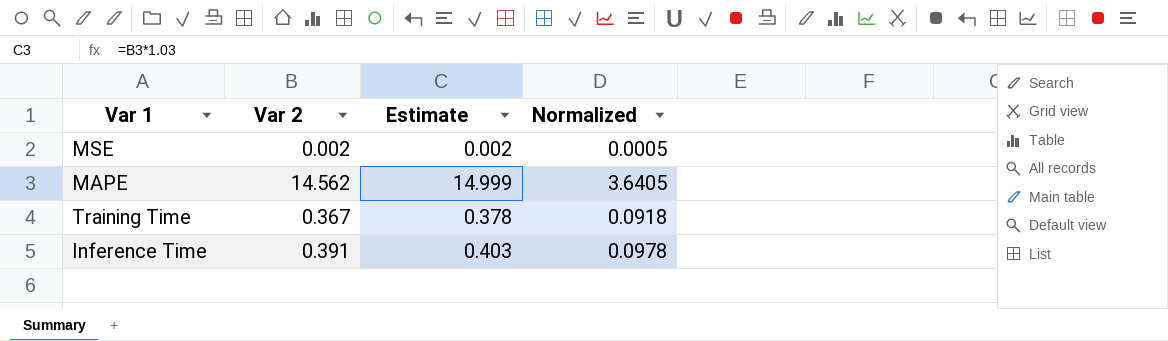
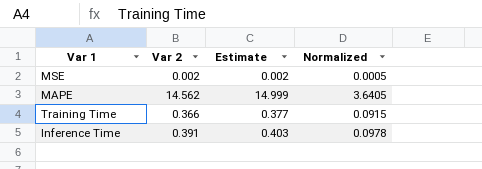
Training Time | Var 2: 0.367 -> 0.366
Training Time | Estimate: 0.378 -> 0.377
Training Time | Normalized: 0.0918 -> 0.0915

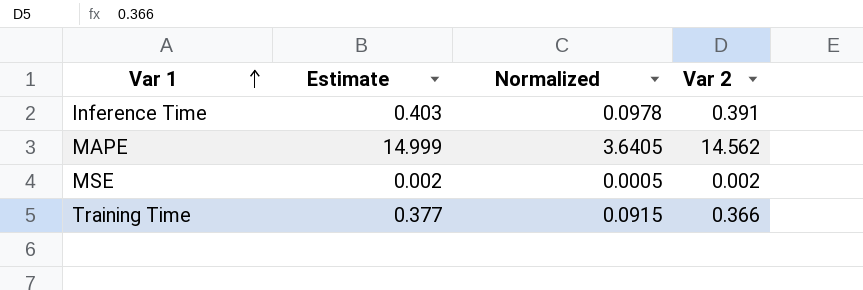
row order: none -> Var 1 ascending
column Var 2 | position: 2 -> 4

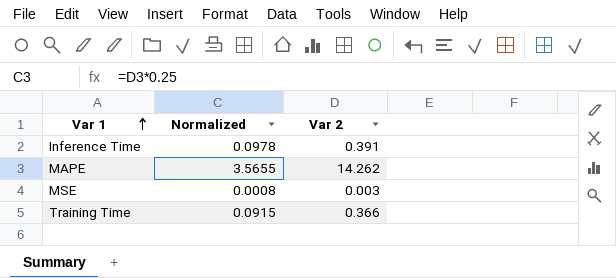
column Estimate | formula: [Var 2] * 1.03 -> none
MAPE | Normalized: 3.6405 -> 3.5655
MAPE | Var 2: 14.562 -> 14.262
MSE | Normalized: 0.0005 -> 0.0008
MSE | Var 2: 0.002 -> 0.003

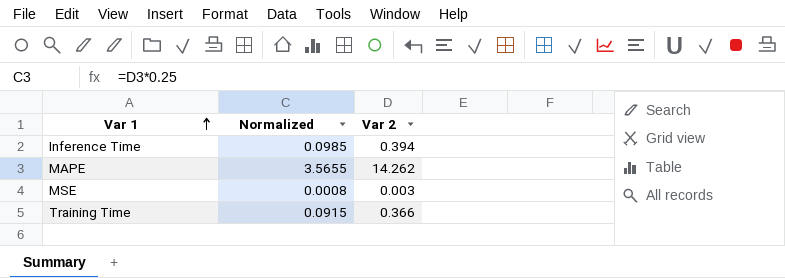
Inference Time | Normalized: 0.0978 -> 0.0985
Inference Time | Var 2: 0.391 -> 0.394

